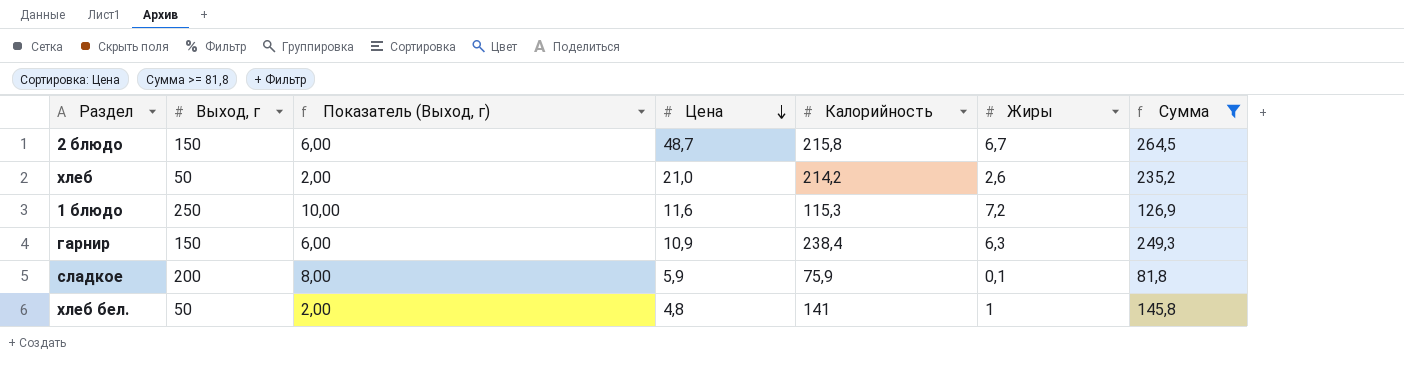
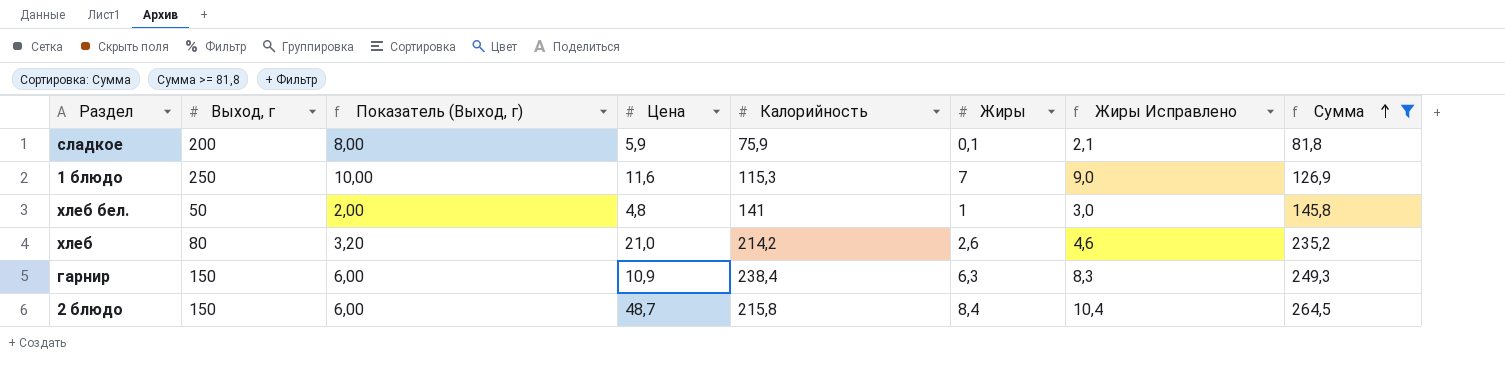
row order: Цена descending -> Сумма ascending
column Жиры Исправлено | formula: none -> [Жиры] + 2
1 блюдо | Жиры: 7,2 -> 7
хлеб | Выход, г: 50 -> 80
хлеб | Показатель (Выход, г): 2,00 -> 3,20
2 блюдо | Жиры: 6,7 -> 8,4

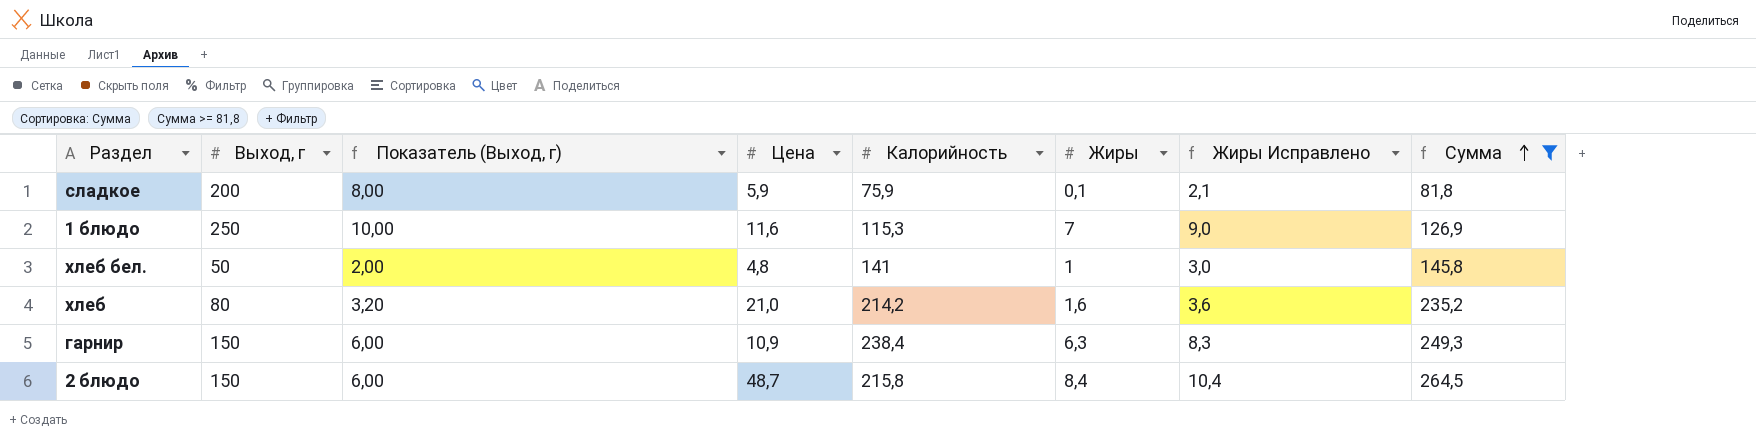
хлеб | Жиры: 2,6 -> 1,6
хлеб | Жиры Исправлено: 4,6 -> 3,6

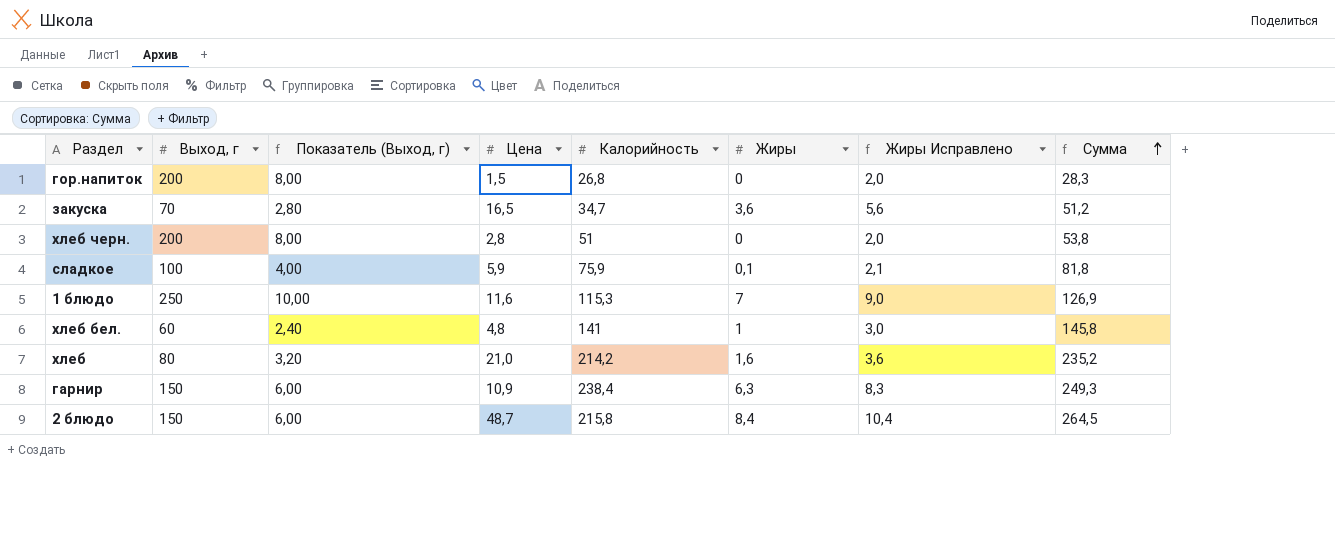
filter: Сумма >= 81,8 -> none
сладкое | Выход, г: 200 -> 100
сладкое | Показатель (Выход, г): 8,00 -> 4,00
хлеб бел. | Выход, г: 50 -> 60
хлеб бел. | Показатель (Выход, г): 2,00 -> 2,40

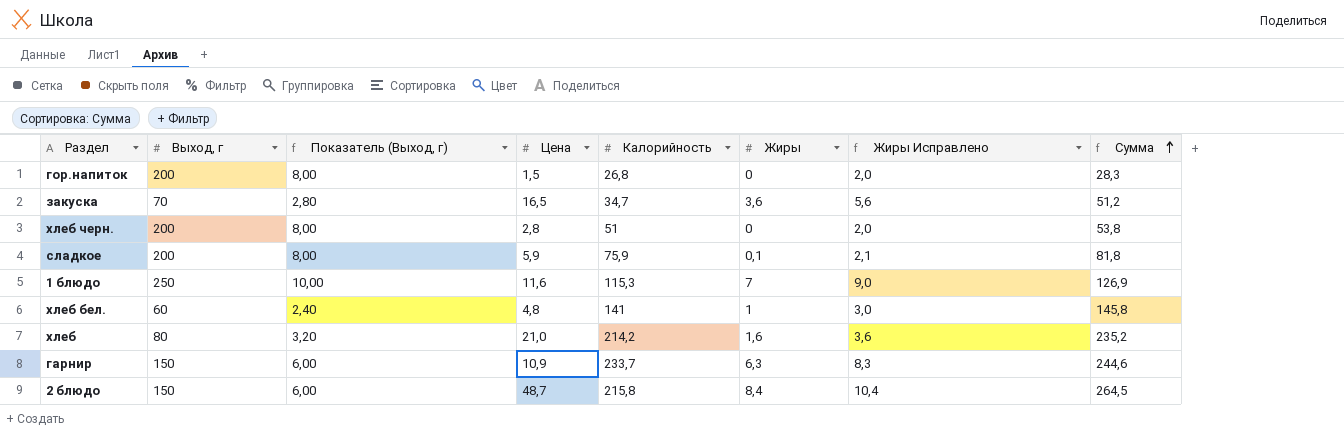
сладкое | Выход, г: 100 -> 200
сладкое | Показатель (Выход, г): 4,00 -> 8,00
гарнир | Калорийность: 238,4 -> 233,7
гарнир | Сумма: 249,3 -> 244,6

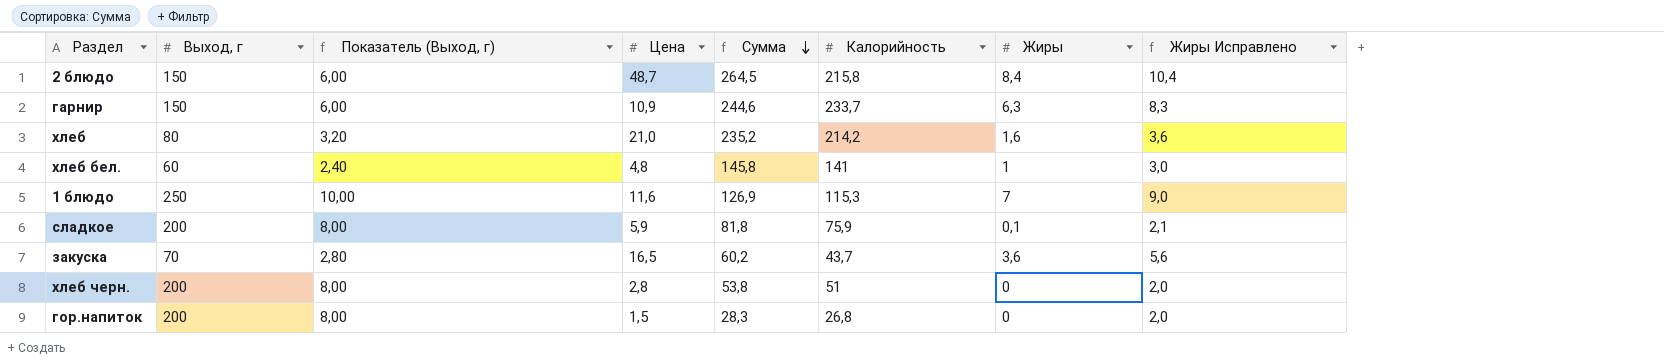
row order: Сумма ascending -> Сумма descending
column Сумма | position: 8 -> 5
закуска | Сумма: 51,2 -> 60,2
закуска | Калорийность: 34,7 -> 43,7

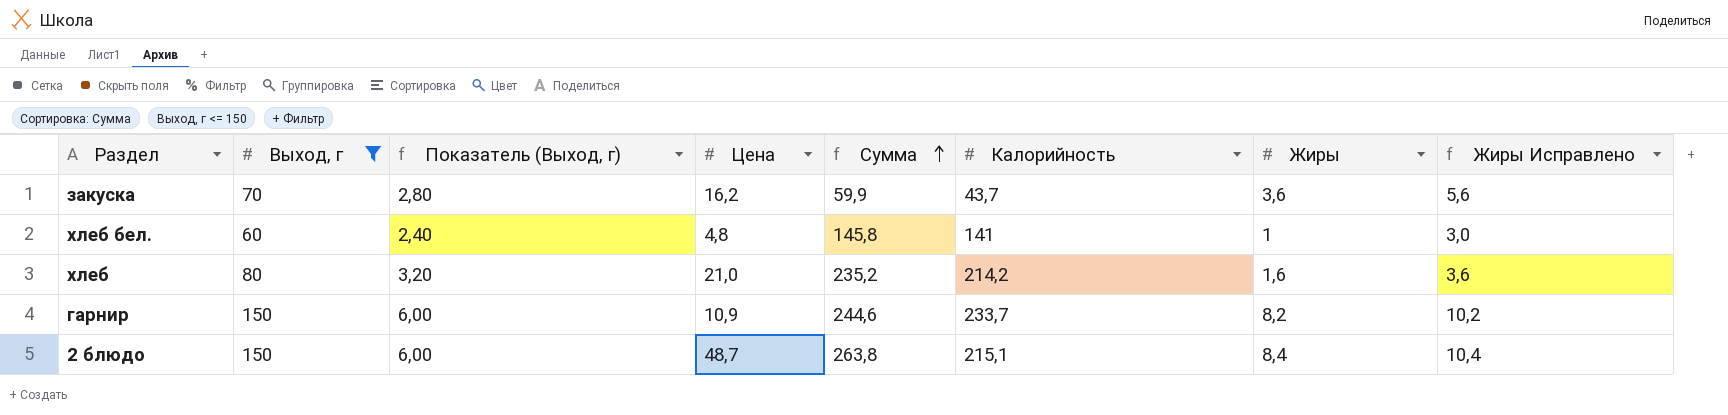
filter: none -> Выход, г <= 150
row order: Сумма descending -> Сумма ascending
закуска | Цена: 16,5 -> 16,2
закуска | Сумма: 60,2 -> 59,9
гарнир | Жиры: 6,3 -> 8,2
гарнир | Жиры Исправлено: 8,3 -> 10,2
2 блюдо | Сумма: 264,5 -> 263,8
2 блюдо | Калорийность: 215,8 -> 215,1

